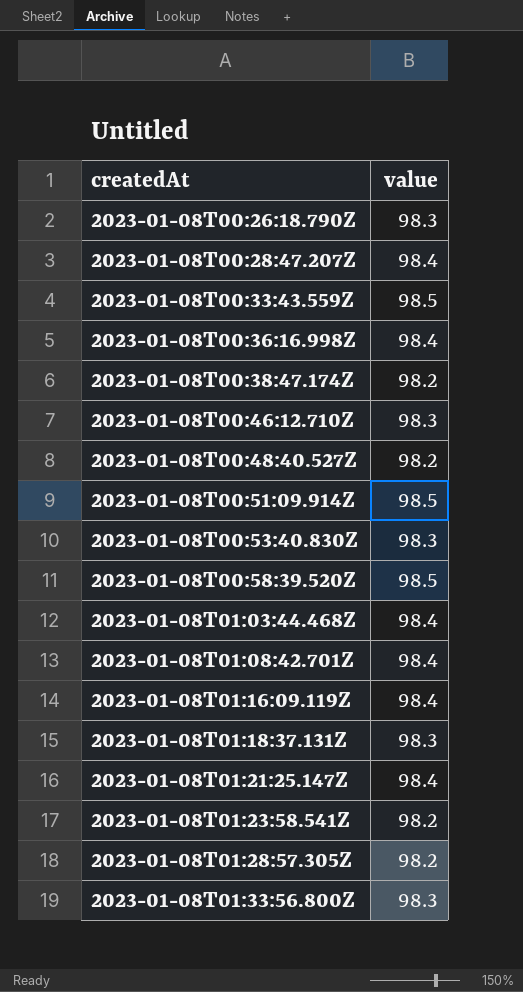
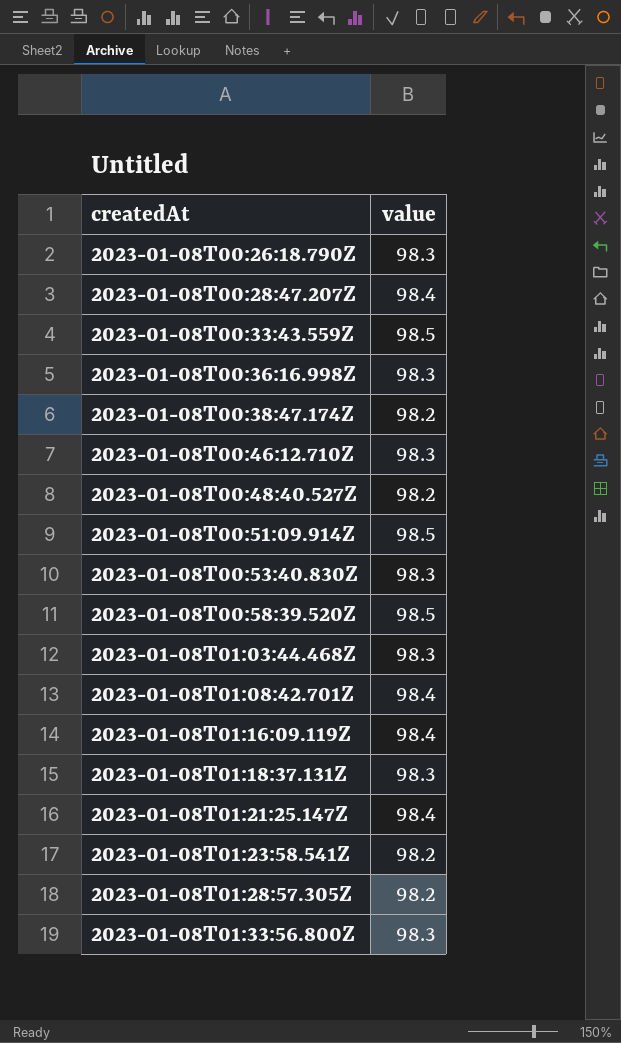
2023-01-08T00:36:16.998Z | value: 98.4 -> 98.3
2023-01-08T01:03:44.468Z | value: 98.4 -> 98.3

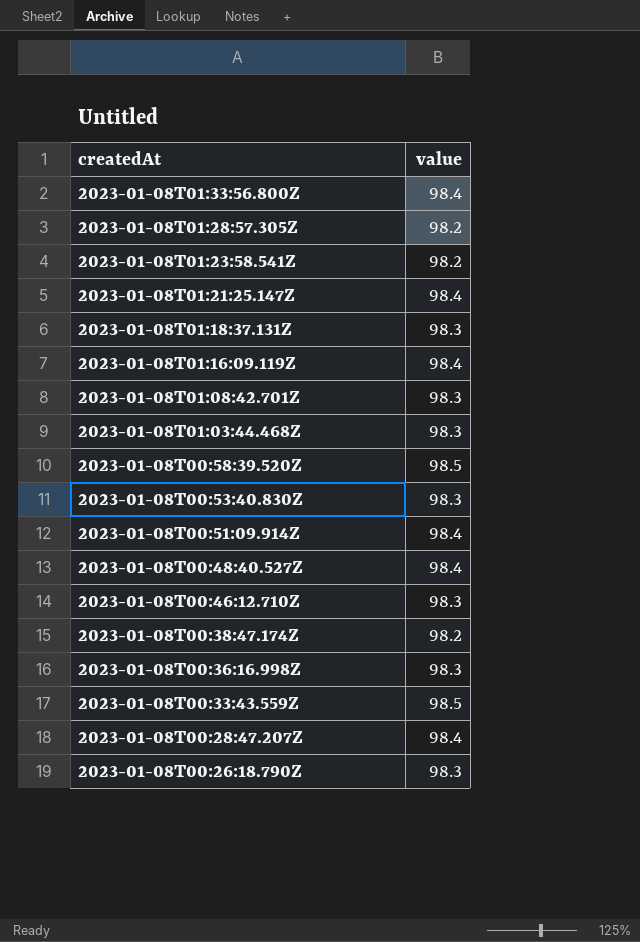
row order: createdAt ascending -> createdAt descending
2023-01-08T01:33:56.800Z | value: 98.3 -> 98.4
2023-01-08T01:08:42.701Z | value: 98.4 -> 98.3
2023-01-08T00:51:09.914Z | value: 98.5 -> 98.4
2023-01-08T00:48:40.527Z | value: 98.2 -> 98.4

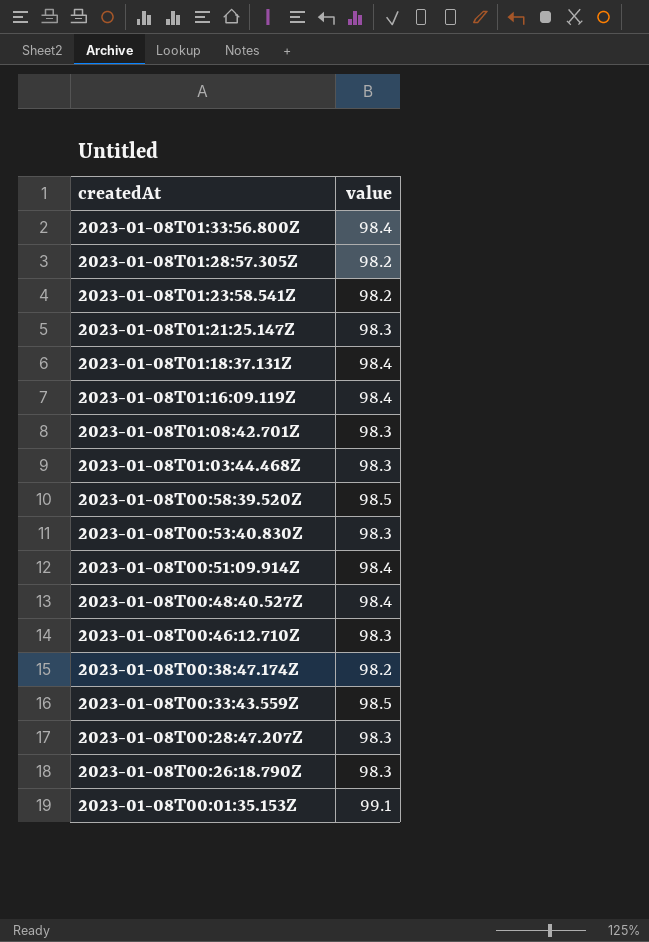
row 2023-01-08T00:36:16.998Z: 98.3 -> none
2023-01-08T01:21:25.147Z | value: 98.4 -> 98.3
2023-01-08T01:18:37.131Z | value: 98.3 -> 98.4
2023-01-08T00:28:47.207Z | value: 98.4 -> 98.3
row 2023-01-08T00:01:35.153Z: none -> 99.1

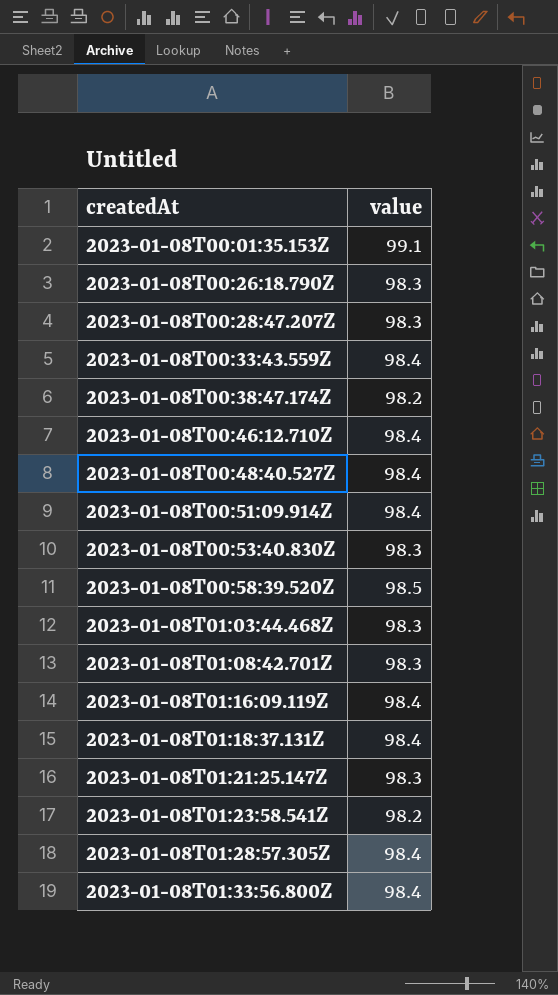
row order: createdAt descending -> createdAt ascending
2023-01-08T00:33:43.559Z | value: 98.5 -> 98.4
2023-01-08T00:46:12.710Z | value: 98.3 -> 98.4
2023-01-08T01:28:57.305Z | value: 98.2 -> 98.4

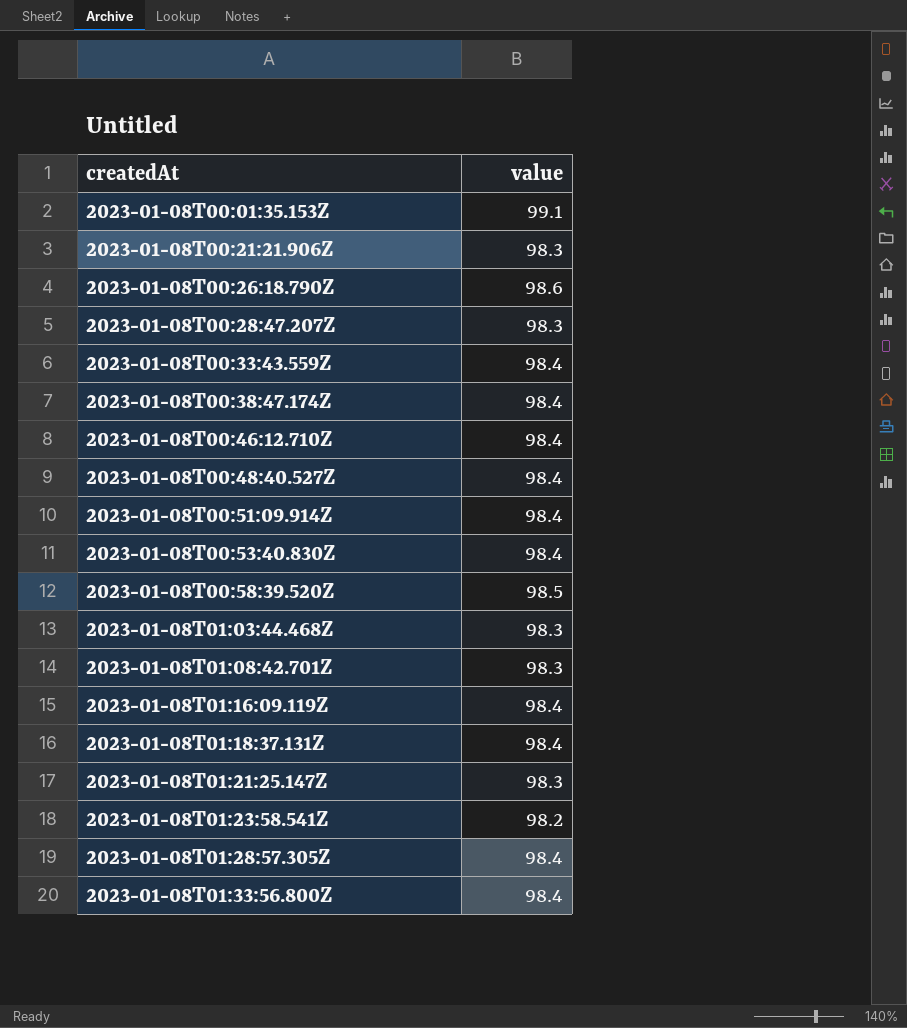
row 2023-01-08T00:21:21.906Z: none -> 98.3
2023-01-08T00:26:18.790Z | value: 98.3 -> 98.6
2023-01-08T00:38:47.174Z | value: 98.2 -> 98.4
2023-01-08T00:53:40.830Z | value: 98.3 -> 98.4

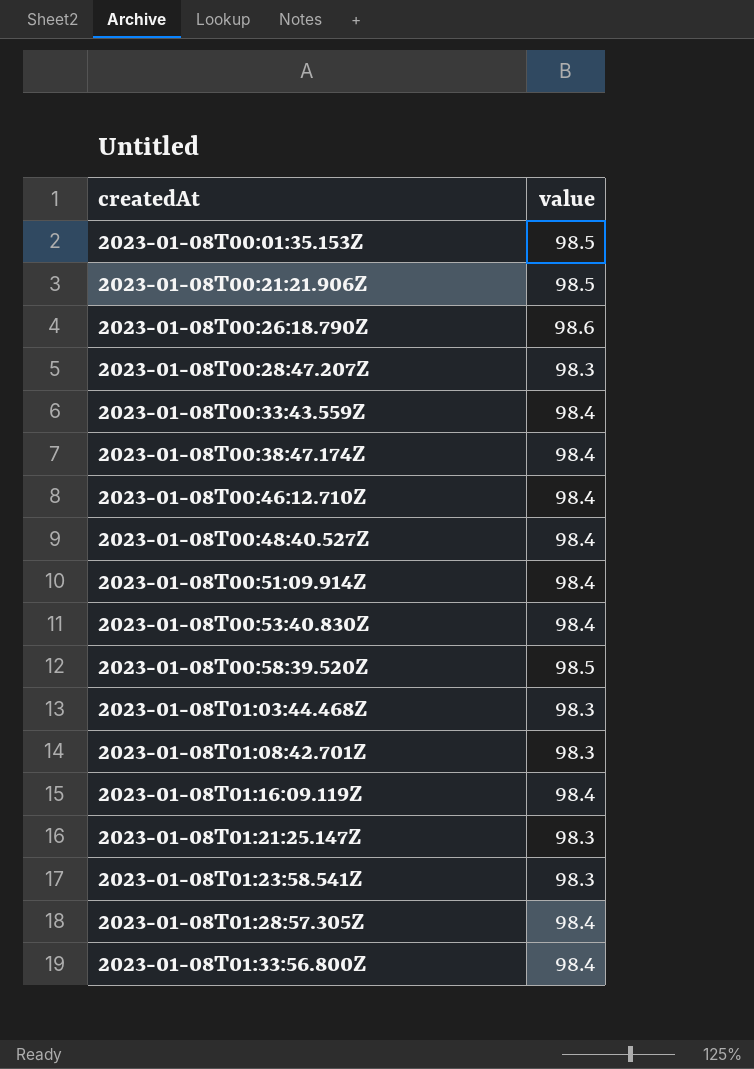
row 2023-01-08T01:18:37.131Z: 98.4 -> none
2023-01-08T00:01:35.153Z | value: 99.1 -> 98.5
2023-01-08T00:21:21.906Z | value: 98.3 -> 98.5
2023-01-08T01:23:58.541Z | value: 98.2 -> 98.3

